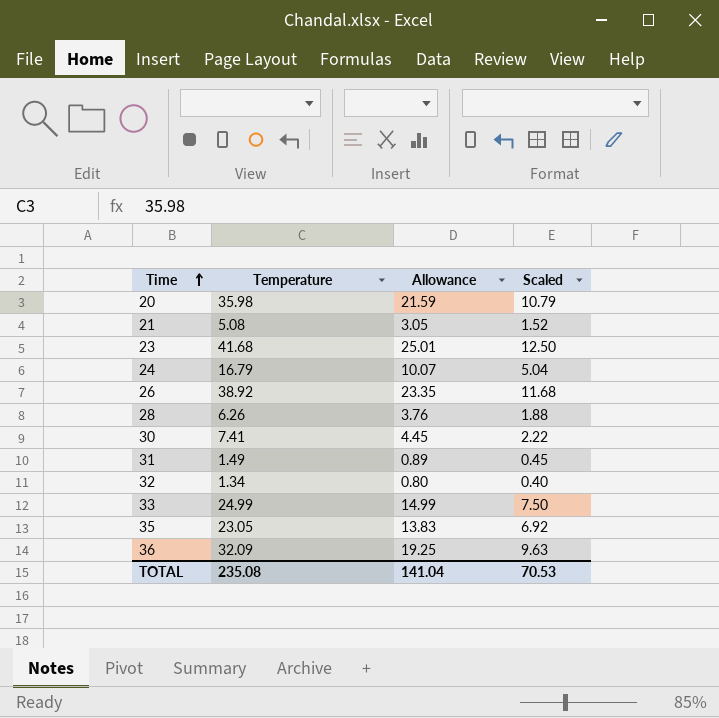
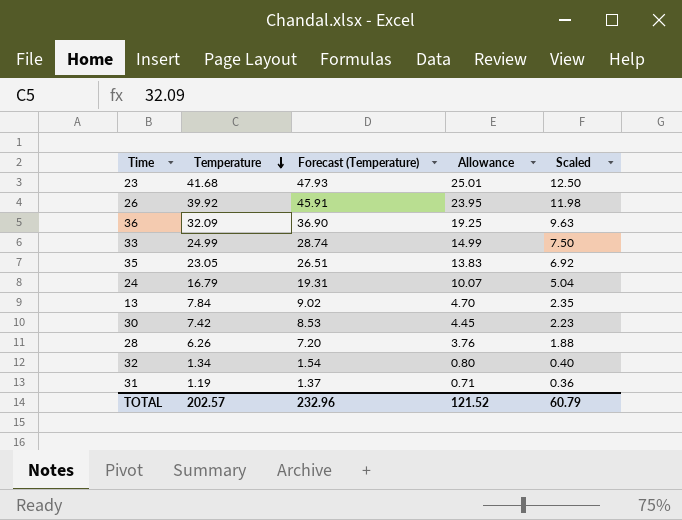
row order: Time ascending -> Temperature descending
column Forecast (Temperature) | formula: none -> [Temperature] * 1.15
row 20: 35.98 | 21.59 | 10.79 -> none
row 21: 5.08 | 3.05 | 1.52 -> none
26 | Temperature: 38.92 -> 39.92
26 | Allowance: 23.35 -> 23.95
26 | Scaled: 11.68 -> 11.98
row 13: none -> 7.84 | 9.02 | 4.70 | 2.35
30 | Temperature: 7.41 -> 7.42
30 | Scaled: 2.22 -> 2.23
31 | Temperature: 1.49 -> 1.19
31 | Allowance: 0.89 -> 0.71
31 | Scaled: 0.45 -> 0.36
TOTAL | Temperature: 235.08 -> 202.57
TOTAL | Allowance: 141.04 -> 121.52
TOTAL | Scaled: 70.53 -> 60.79

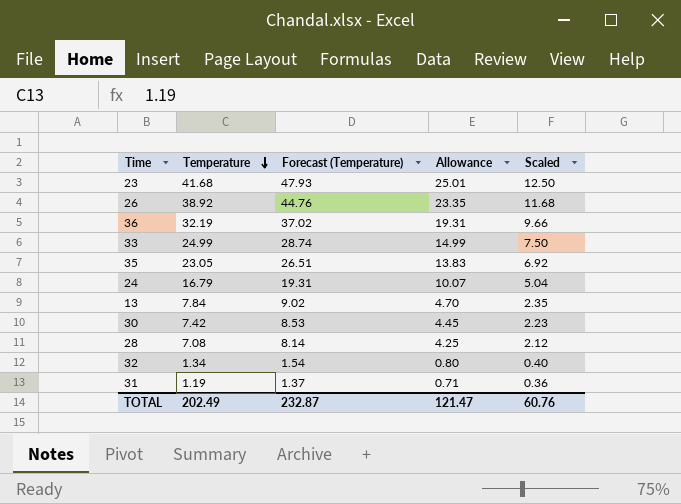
26 | Temperature: 39.92 -> 38.92
26 | Forecast (Temperature): 45.91 -> 44.76
26 | Allowance: 23.95 -> 23.35
26 | Scaled: 11.98 -> 11.68
36 | Temperature: 32.09 -> 32.19
36 | Forecast (Temperature): 36.90 -> 37.02
36 | Allowance: 19.25 -> 19.31
36 | Scaled: 9.63 -> 9.66
28 | Temperature: 6.26 -> 7.08
28 | Forecast (Temperature): 7.20 -> 8.14
28 | Allowance: 3.76 -> 4.25
28 | Scaled: 1.88 -> 2.12
TOTAL | Temperature: 202.57 -> 202.49
TOTAL | Forecast (Temperature): 232.96 -> 232.87
TOTAL | Allowance: 121.52 -> 121.47
TOTAL | Scaled: 60.79 -> 60.76

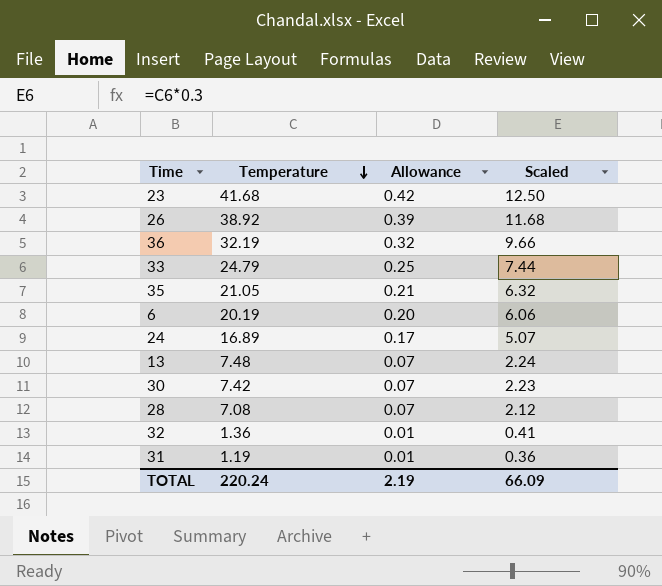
column Forecast (Temperature) | formula: [Temperature] * 1.15 -> none
column Allowance | formula: [Temperature] * 0.6 -> [Temperature] * 0.01
33 | Temperature: 24.99 -> 24.79
33 | Scaled: 7.50 -> 7.44
35 | Temperature: 23.05 -> 21.05
35 | Scaled: 6.92 -> 6.32
row 6: none -> 20.19 | 0.20 | 6.06
24 | Temperature: 16.79 -> 16.89
24 | Scaled: 5.04 -> 5.07
13 | Temperature: 7.84 -> 7.48
13 | Scaled: 2.35 -> 2.24
32 | Temperature: 1.34 -> 1.36
32 | Scaled: 0.40 -> 0.41
TOTAL | Temperature: 202.49 -> 220.24
TOTAL | Allowance: 121.47 -> 2.19
TOTAL | Scaled: 60.76 -> 66.09

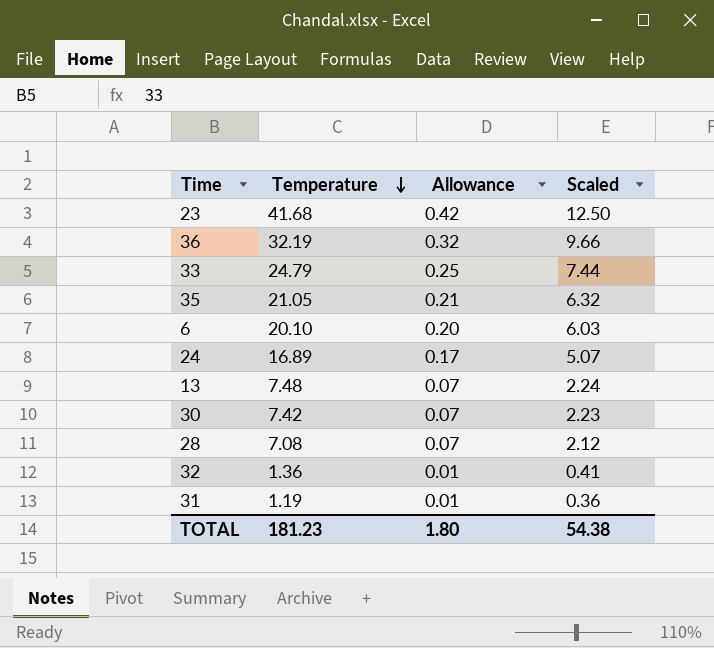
row 26: 38.92 | 0.39 | 11.68 -> none
6 | Temperature: 20.19 -> 20.10
6 | Scaled: 6.06 -> 6.03
TOTAL | Temperature: 220.24 -> 181.23
TOTAL | Allowance: 2.19 -> 1.80
TOTAL | Scaled: 66.09 -> 54.38

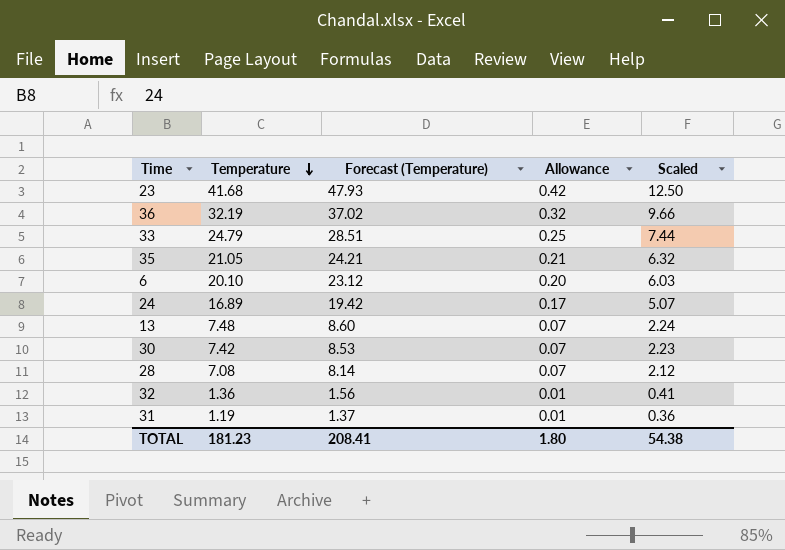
column Forecast (Temperature) | formula: none -> [Temperature] * 1.15

